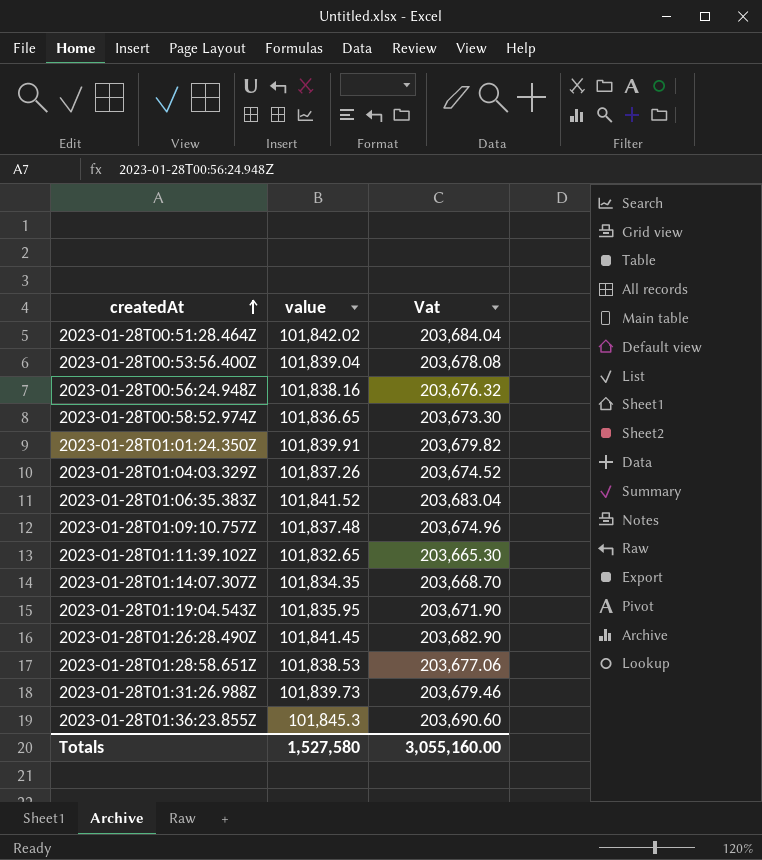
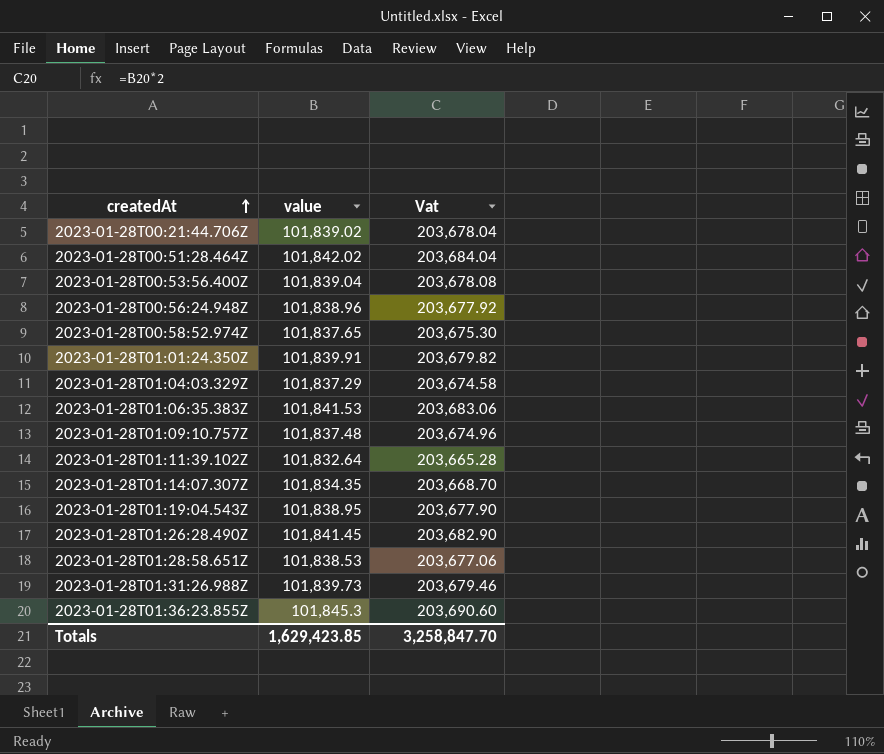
row 2023-01-28T00:21:44.706Z: none -> 101,839.02 | 203,678.04
2023-01-28T00:56:24.948Z | value: 101,838.16 -> 101,838.96
2023-01-28T00:56:24.948Z | Vat: 203,676.32 -> 203,677.92
2023-01-28T00:58:52.974Z | value: 101,836.65 -> 101,837.65
2023-01-28T00:58:52.974Z | Vat: 203,673.30 -> 203,675.30
2023-01-28T01:04:03.329Z | value: 101,837.26 -> 101,837.29
2023-01-28T01:04:03.329Z | Vat: 203,674.52 -> 203,674.58
2023-01-28T01:06:35.383Z | value: 101,841.52 -> 101,841.53
2023-01-28T01:06:35.383Z | Vat: 203,683.04 -> 203,683.06
2023-01-28T01:11:39.102Z | value: 101,832.65 -> 101,832.64
2023-01-28T01:11:39.102Z | Vat: 203,665.30 -> 203,665.28
2023-01-28T01:19:04.543Z | value: 101,835.95 -> 101,838.95
2023-01-28T01:19:04.543Z | Vat: 203,671.90 -> 203,677.90
Totals | value: 1,527,580 -> 1,629,423.85
Totals | Vat: 3,055,160.00 -> 3,258,847.70

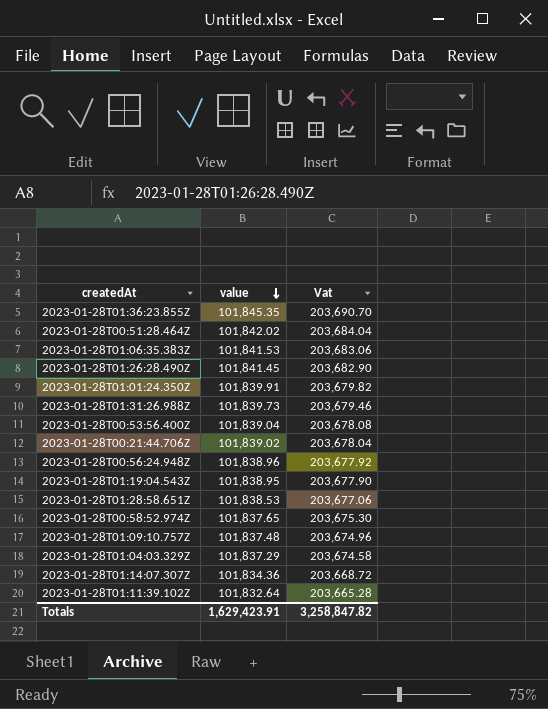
row order: createdAt ascending -> value descending
2023-01-28T01:36:23.855Z | value: 101,845.3 -> 101,845.35
2023-01-28T01:36:23.855Z | Vat: 203,690.60 -> 203,690.70
2023-01-28T01:14:07.307Z | value: 101,834.35 -> 101,834.36
2023-01-28T01:14:07.307Z | Vat: 203,668.70 -> 203,668.72
Totals | value: 1,629,423.85 -> 1,629,423.91
Totals | Vat: 3,258,847.70 -> 3,258,847.82

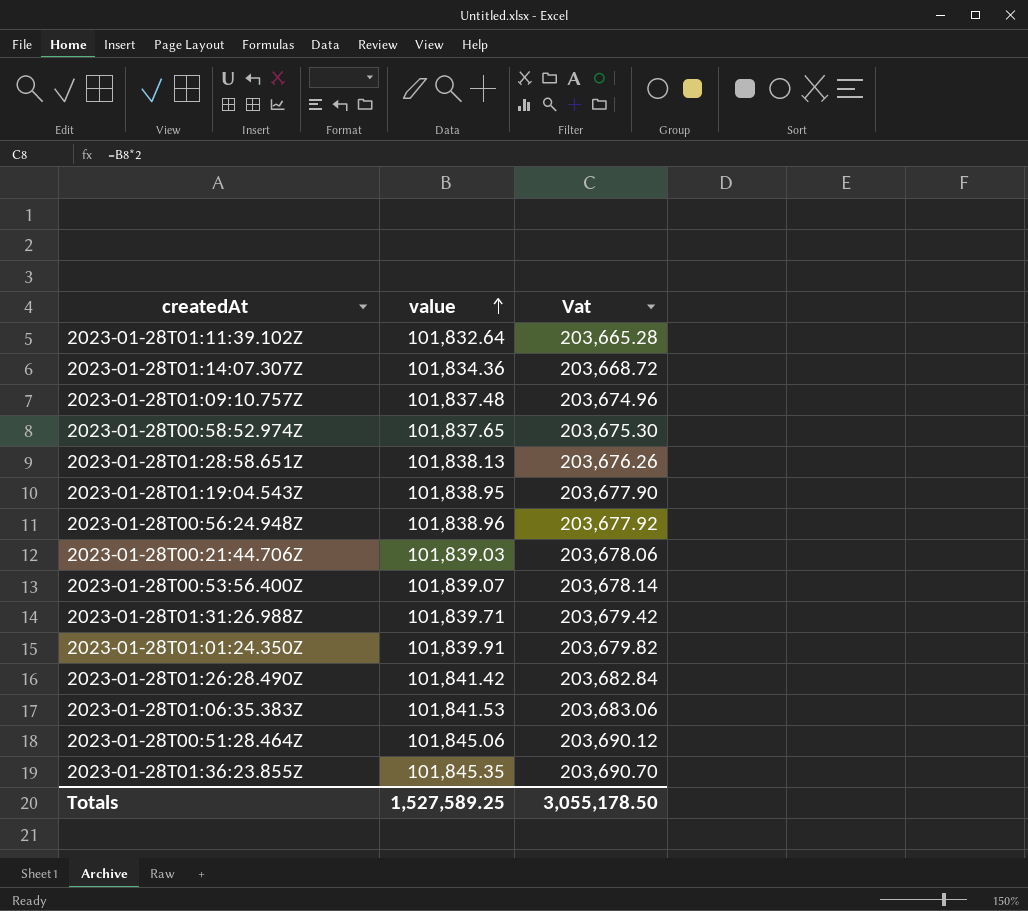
row order: value descending -> value ascending
row 2023-01-28T01:04:03.329Z: 101,837.29 | 203,674.58 -> none
2023-01-28T01:28:58.651Z | value: 101,838.53 -> 101,838.13
2023-01-28T01:28:58.651Z | Vat: 203,677.06 -> 203,676.26
2023-01-28T00:21:44.706Z | value: 101,839.02 -> 101,839.03
2023-01-28T00:21:44.706Z | Vat: 203,678.04 -> 203,678.06
2023-01-28T00:53:56.400Z | value: 101,839.04 -> 101,839.07
2023-01-28T00:53:56.400Z | Vat: 203,678.08 -> 203,678.14
2023-01-28T01:31:26.988Z | value: 101,839.73 -> 101,839.71
2023-01-28T01:31:26.988Z | Vat: 203,679.46 -> 203,679.42
2023-01-28T01:26:28.490Z | value: 101,841.45 -> 101,841.42
2023-01-28T01:26:28.490Z | Vat: 203,682.90 -> 203,682.84
2023-01-28T00:51:28.464Z | value: 101,842.02 -> 101,845.06
2023-01-28T00:51:28.464Z | Vat: 203,684.04 -> 203,690.12
Totals | value: 1,629,423.91 -> 1,527,589.25
Totals | Vat: 3,258,847.82 -> 3,055,178.50

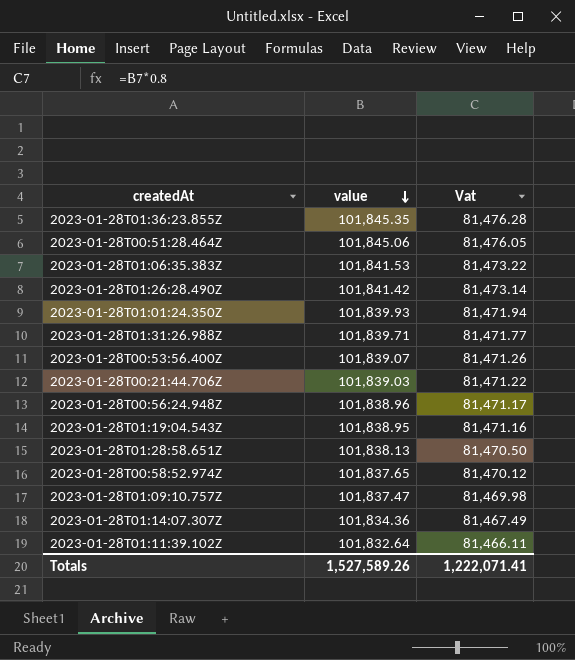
row order: value ascending -> value descending
column Vat | formula: [value] * 2 -> [value] * 0.8
2023-01-28T01:01:24.350Z | value: 101,839.91 -> 101,839.93
2023-01-28T01:09:10.757Z | value: 101,837.48 -> 101,837.47
Totals | value: 1,527,589.25 -> 1,527,589.26
Totals | Vat: 3,055,178.50 -> 1,222,071.41

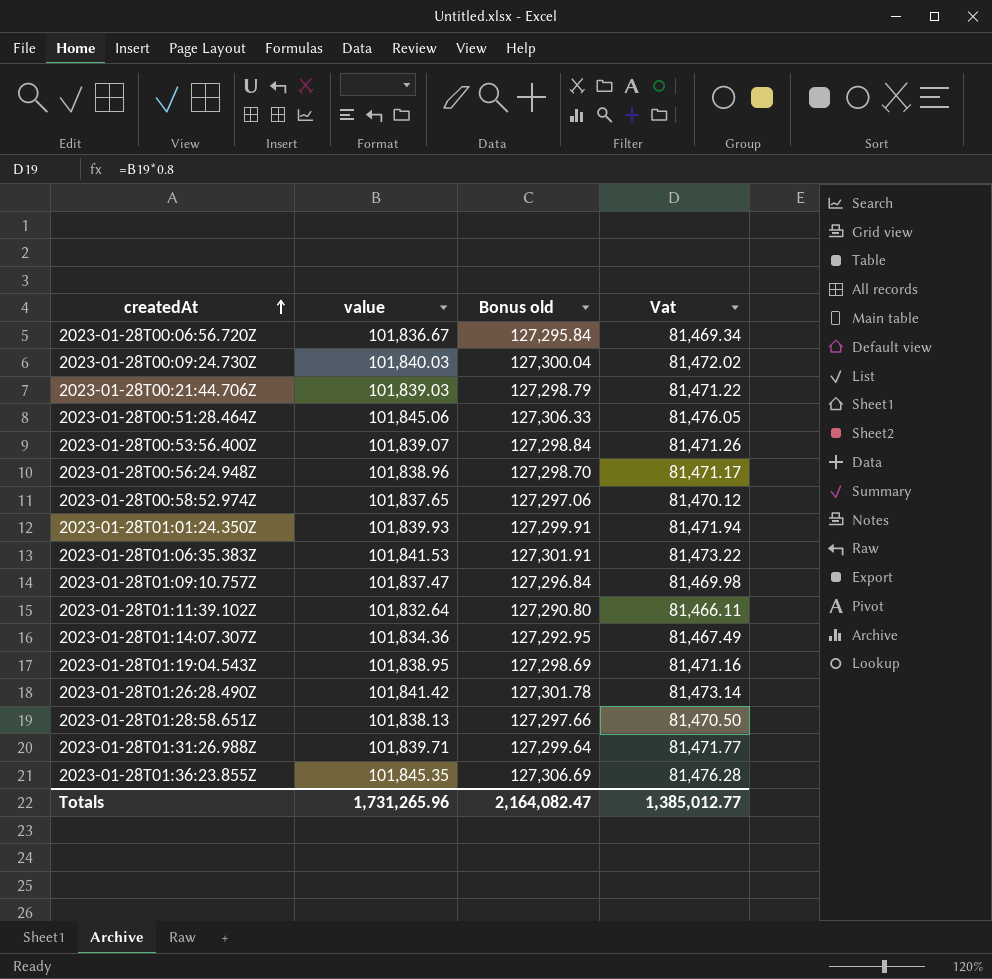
row order: value descending -> createdAt ascending
column Bonus old | formula: none -> [value] * 1.25
row 2023-01-28T00:06:56.720Z: none -> 101,836.67 | 127,295.84 | 81,469.34
row 2023-01-28T00:09:24.730Z: none -> 101,840.03 | 127,300.04 | 81,472.02
Totals | value: 1,527,589.26 -> 1,731,265.96
Totals | Vat: 1,222,071.41 -> 1,385,012.77

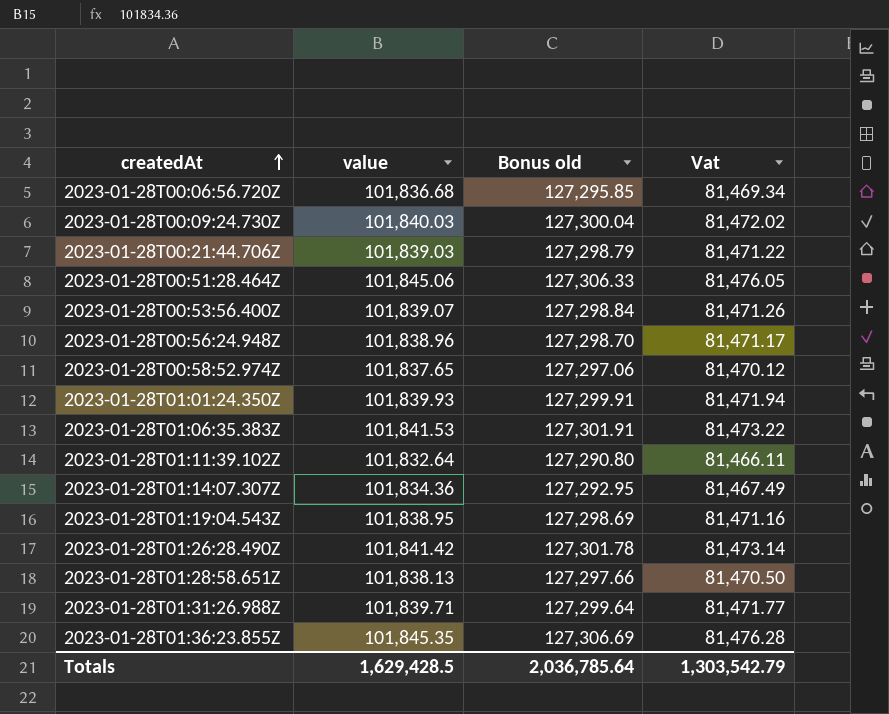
row 2023-01-28T01:09:10.757Z: 101,837.47 | 127,296.84 | 81,469.98 -> none
2023-01-28T00:06:56.720Z | value: 101,836.67 -> 101,836.68
2023-01-28T00:06:56.720Z | Bonus old: 127,295.84 -> 127,295.85
Totals | value: 1,731,265.96 -> 1,629,428.5
Totals | Bonus old: 2,164,082.47 -> 2,036,785.64
Totals | Vat: 1,385,012.77 -> 1,303,542.79

